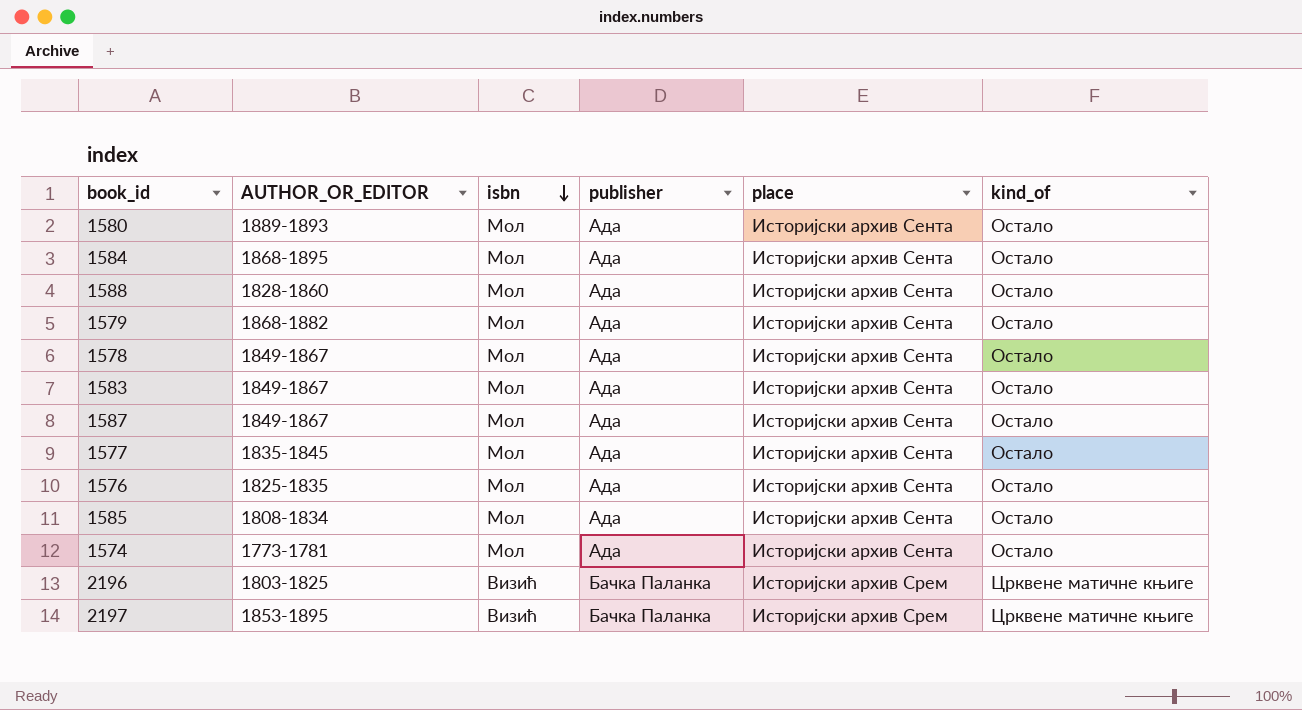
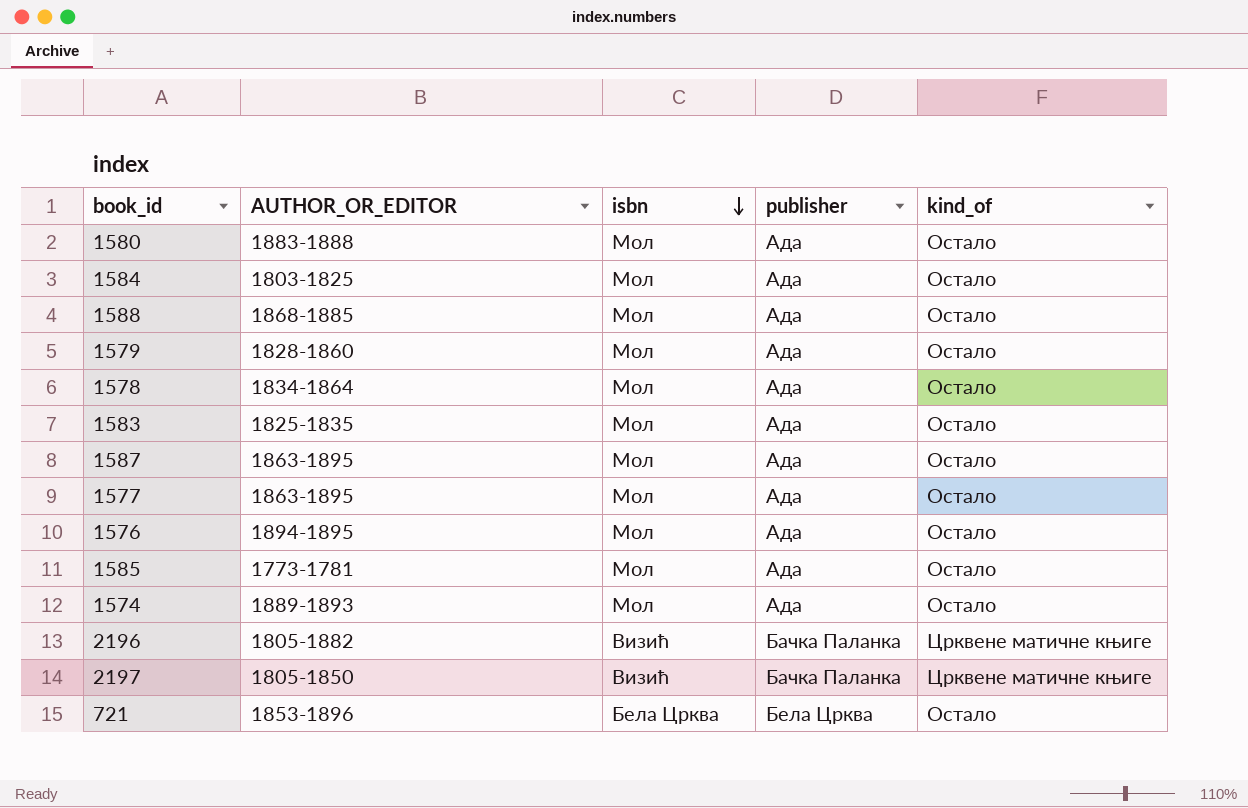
column place | position: 5 -> none
1580 | AUTHOR_OR_EDITOR: 1889-1893 -> 1883-1888
1584 | AUTHOR_OR_EDITOR: 1868-1895 -> 1803-1825
1588 | AUTHOR_OR_EDITOR: 1828-1860 -> 1868-1885
1579 | AUTHOR_OR_EDITOR: 1868-1882 -> 1828-1860
1578 | AUTHOR_OR_EDITOR: 1849-1867 -> 1834-1864
1583 | AUTHOR_OR_EDITOR: 1849-1867 -> 1825-1835
1587 | AUTHOR_OR_EDITOR: 1849-1867 -> 1863-1895
1577 | AUTHOR_OR_EDITOR: 1835-1845 -> 1863-1895
1576 | AUTHOR_OR_EDITOR: 1825-1835 -> 1894-1895
1585 | AUTHOR_OR_EDITOR: 1808-1834 -> 1773-1781
1574 | AUTHOR_OR_EDITOR: 1773-1781 -> 1889-1893
2196 | AUTHOR_OR_EDITOR: 1803-1825 -> 1805-1882
2197 | AUTHOR_OR_EDITOR: 1853-1895 -> 1805-1850
row 721: none -> 1853-1896 | Бела Црква | Бела Црква | Остало

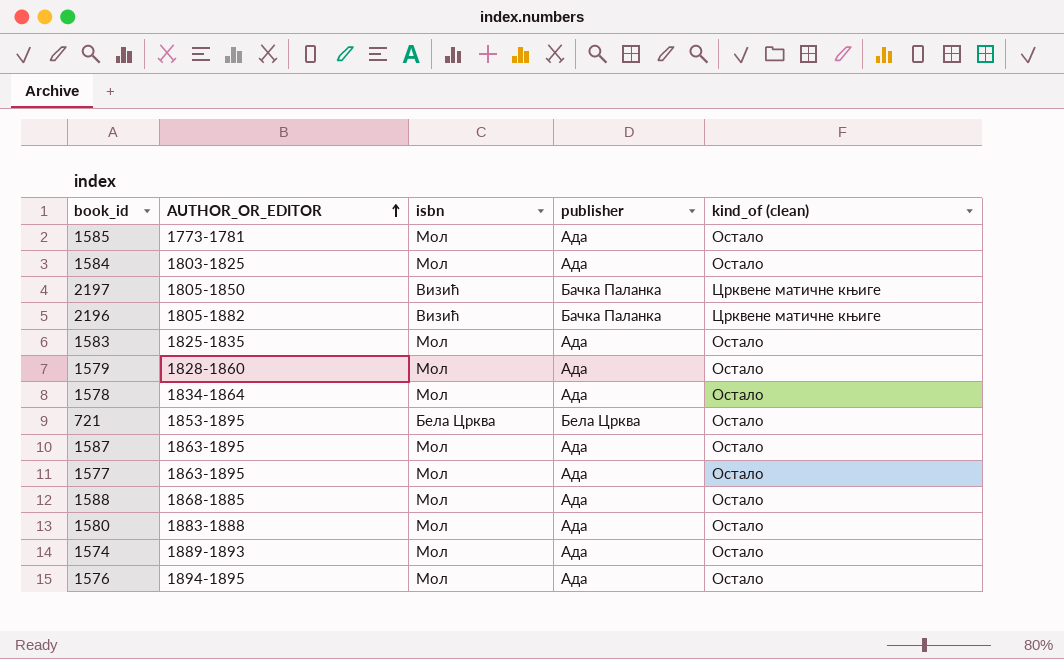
row order: isbn descending -> AUTHOR_OR_EDITOR ascending
column name: kind_of -> kind_of (clean)
721 | AUTHOR_OR_EDITOR: 1853-1896 -> 1853-1895

